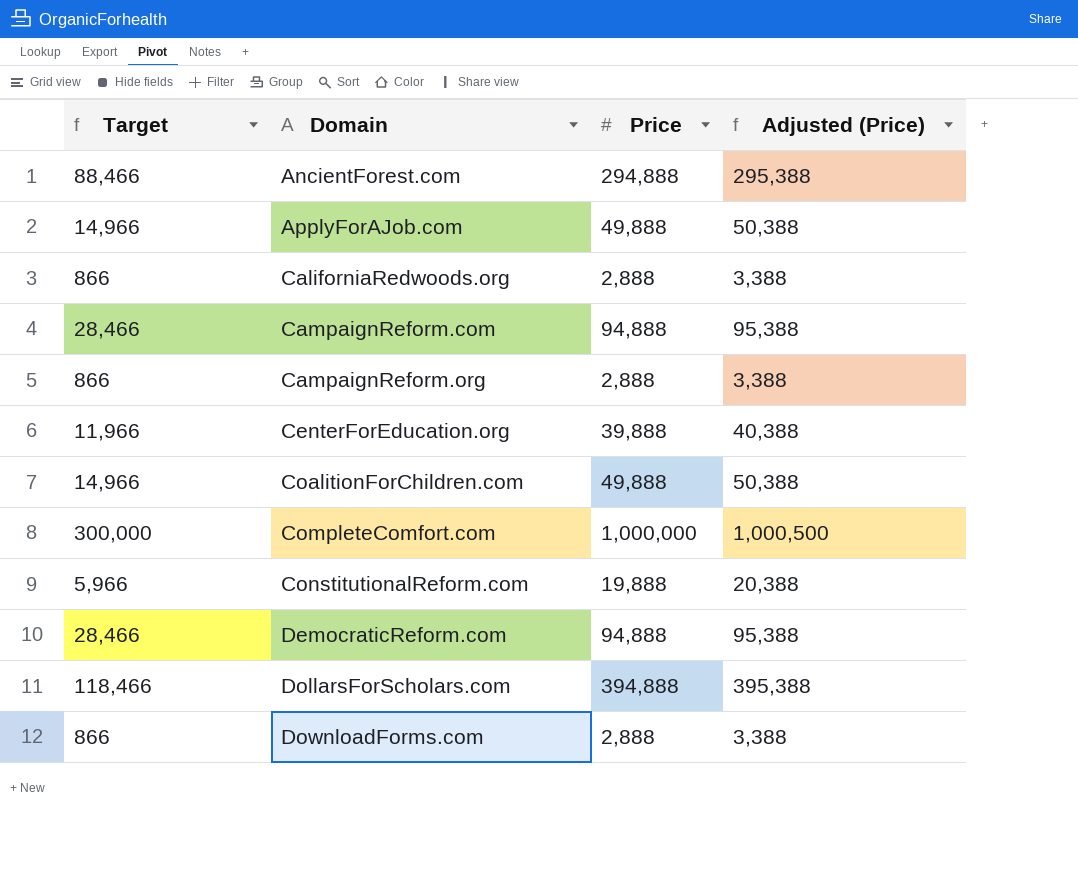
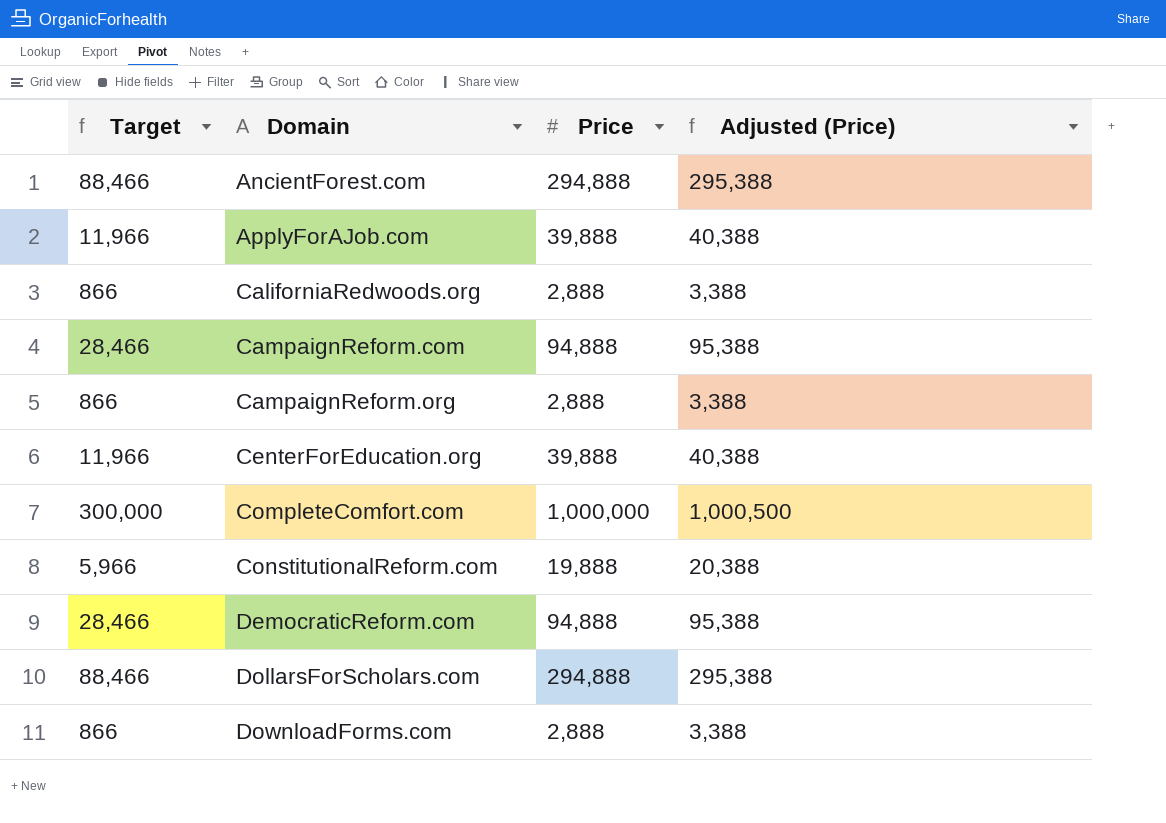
row CoalitionForChildren.com: 14,966 | 49,888 | 50,388 -> none
ApplyForAJob.com | Target: 14,966 -> 11,966
ApplyForAJob.com | Price: 49,888 -> 39,888
ApplyForAJob.com | Adjusted (Price): 50,388 -> 40,388
DollarsForScholars.com | Target: 118,466 -> 88,466
DollarsForScholars.com | Price: 394,888 -> 294,888
DollarsForScholars.com | Adjusted (Price): 395,388 -> 295,388

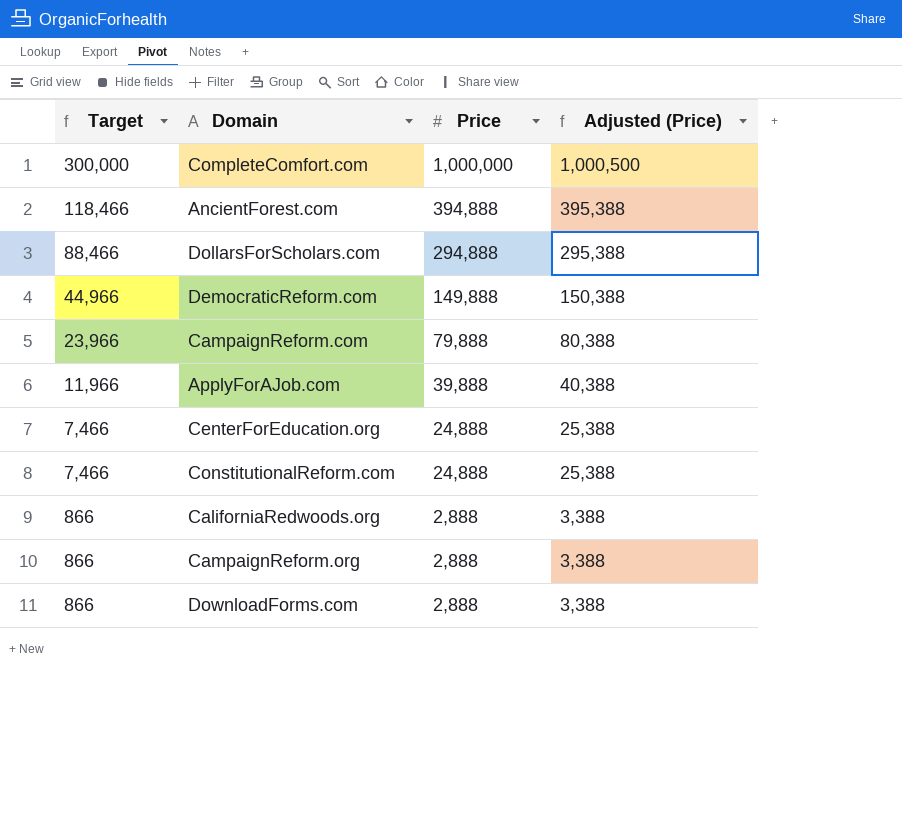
row order: Domain ascending -> Target descending
AncientForest.com | Target: 88,466 -> 118,466
AncientForest.com | Price: 294,888 -> 394,888
AncientForest.com | Adjusted (Price): 295,388 -> 395,388
DemocraticReform.com | Target: 28,466 -> 44,966
DemocraticReform.com | Price: 94,888 -> 149,888
DemocraticReform.com | Adjusted (Price): 95,388 -> 150,388
CampaignReform.com | Target: 28,466 -> 23,966
CampaignReform.com | Price: 94,888 -> 79,888
CampaignReform.com | Adjusted (Price): 95,388 -> 80,388
CenterForEducation.org | Target: 11,966 -> 7,466
CenterForEducation.org | Price: 39,888 -> 24,888
CenterForEducation.org | Adjusted (Price): 40,388 -> 25,388
ConstitutionalReform.com | Target: 5,966 -> 7,466
ConstitutionalReform.com | Price: 19,888 -> 24,888
ConstitutionalReform.com | Adjusted (Price): 20,388 -> 25,388

